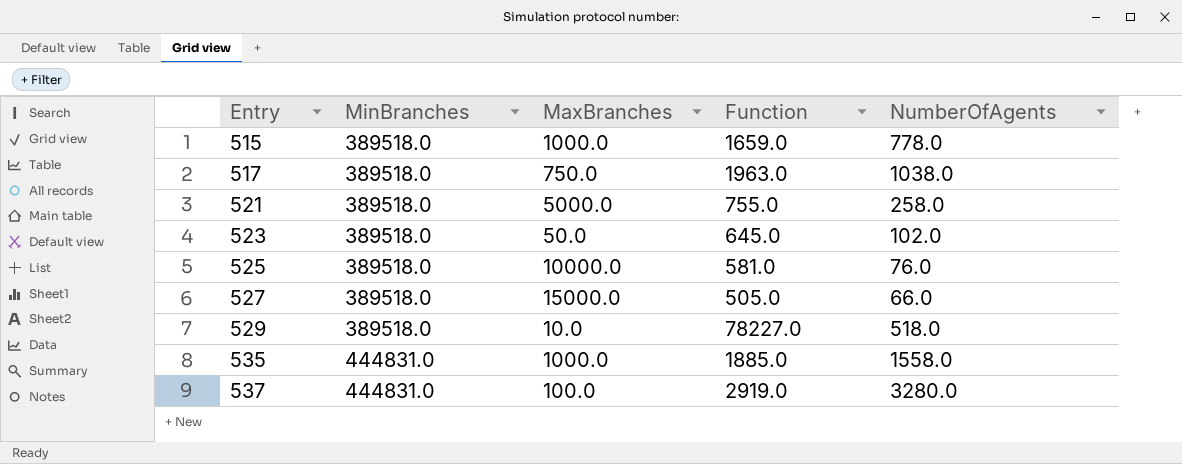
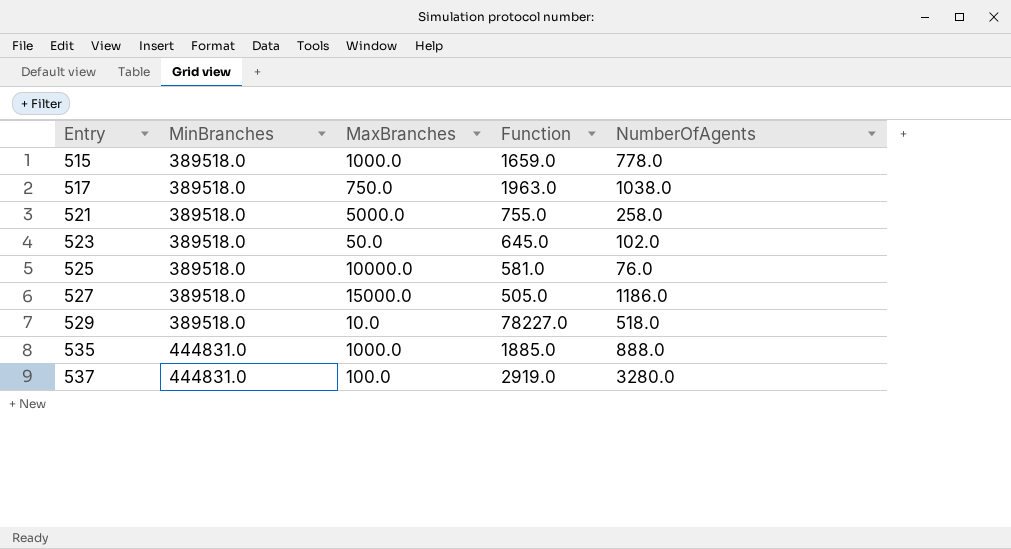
527 | NumberOfAgents: 66.0 -> 1186.0
535 | NumberOfAgents: 1558.0 -> 888.0

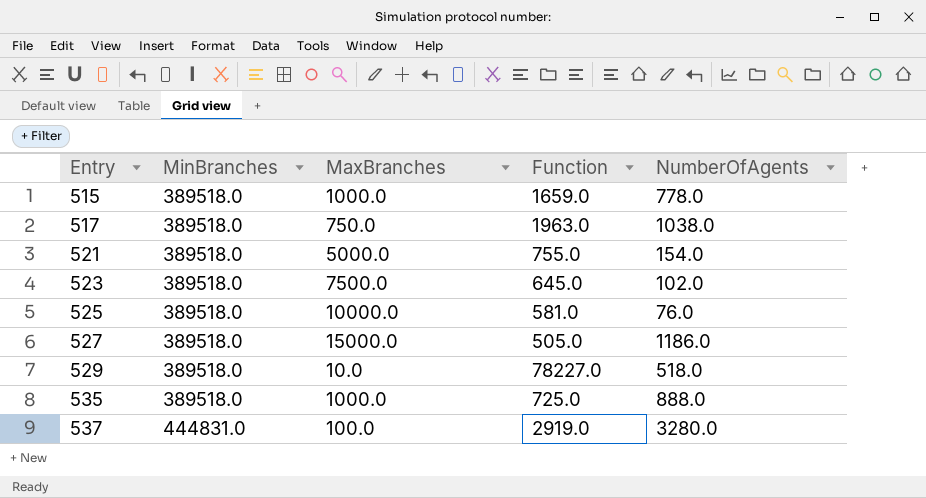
521 | NumberOfAgents: 258.0 -> 154.0
523 | MaxBranches: 50.0 -> 7500.0
535 | MinBranches: 444831.0 -> 389518.0
535 | Function: 1885.0 -> 725.0

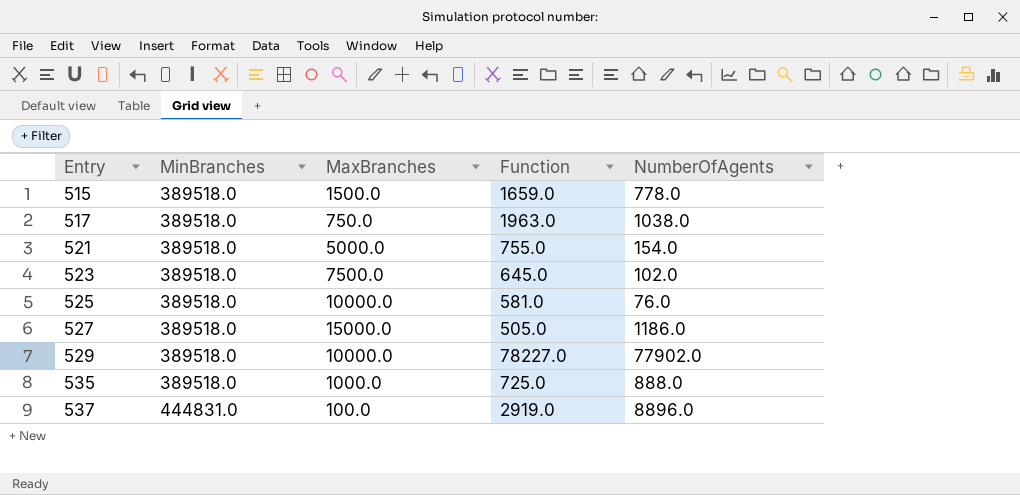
515 | MaxBranches: 1000.0 -> 1500.0
529 | MaxBranches: 10.0 -> 10000.0
529 | NumberOfAgents: 518.0 -> 77902.0
537 | NumberOfAgents: 3280.0 -> 8896.0

